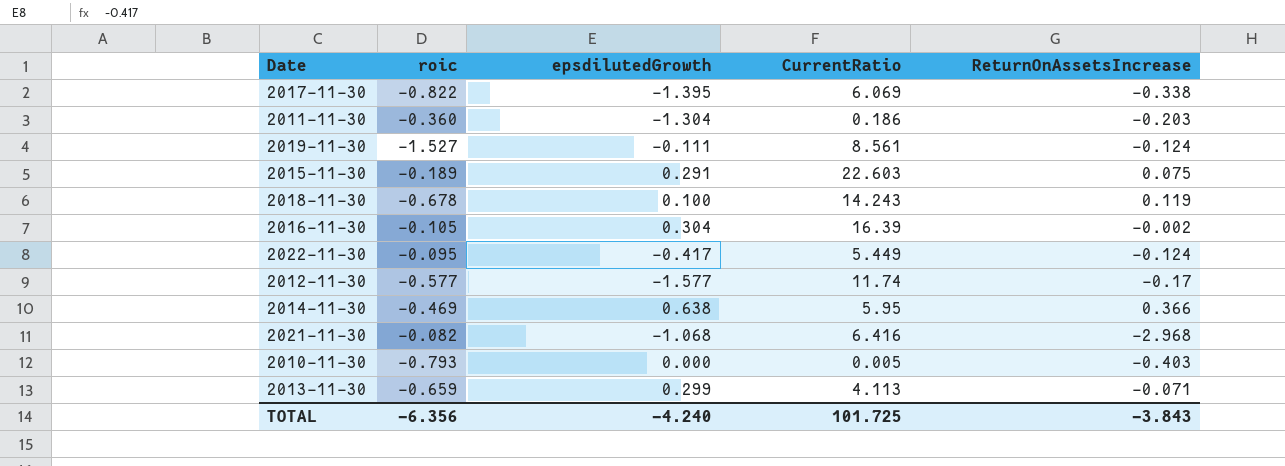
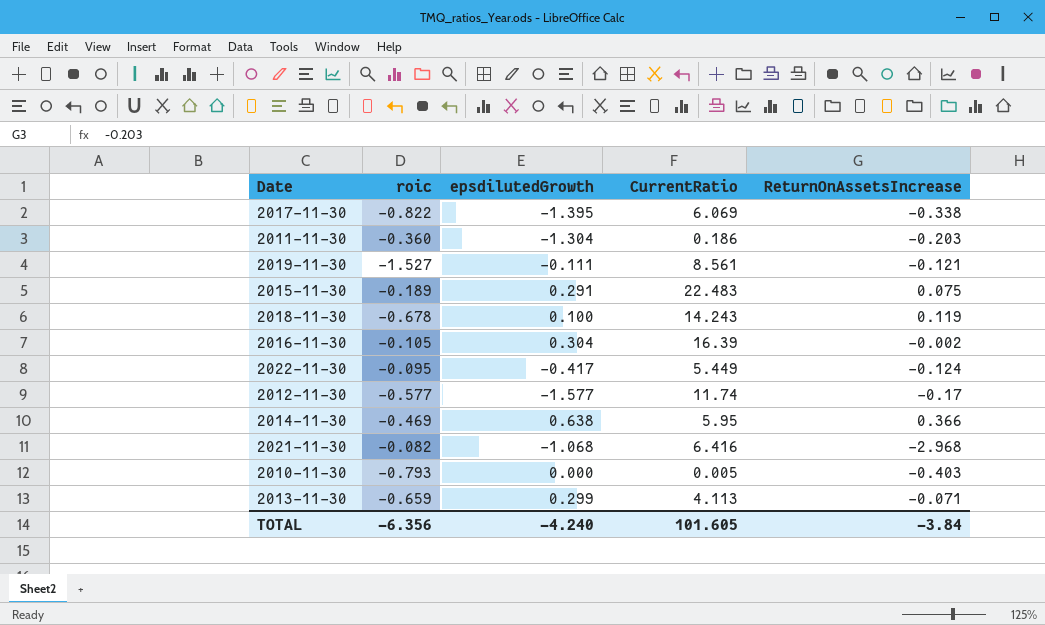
2019-11-30 | ReturnOnAssetsIncrease: -0.124 -> -0.121
2015-11-30 | CurrentRatio: 22.603 -> 22.483
TOTAL | CurrentRatio: 101.725 -> 101.605
TOTAL | ReturnOnAssetsIncrease: -3.843 -> -3.84

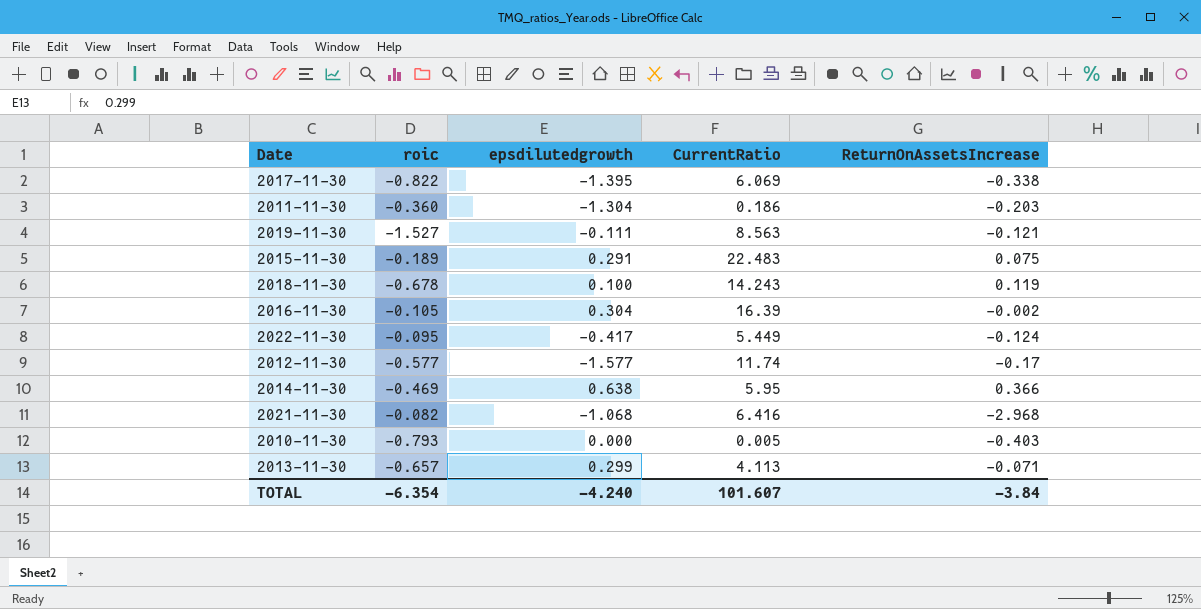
column name: epsdilutedGrowth -> epsdilutedgrowth
2019-11-30 | CurrentRatio: 8.561 -> 8.563
2013-11-30 | roic: -0.659 -> -0.657
TOTAL | roic: -6.356 -> -6.354
TOTAL | CurrentRatio: 101.605 -> 101.607

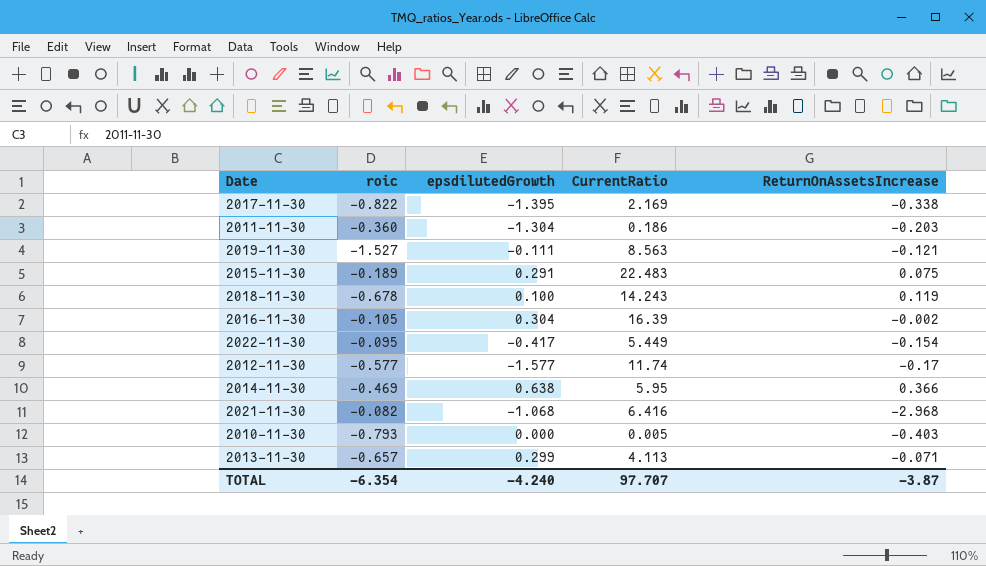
column name: epsdilutedgrowth -> epsdilutedGrowth
2017-11-30 | CurrentRatio: 6.069 -> 2.169
2022-11-30 | ReturnOnAssetsIncrease: -0.124 -> -0.154
TOTAL | CurrentRatio: 101.607 -> 97.707
TOTAL | ReturnOnAssetsIncrease: -3.84 -> -3.87

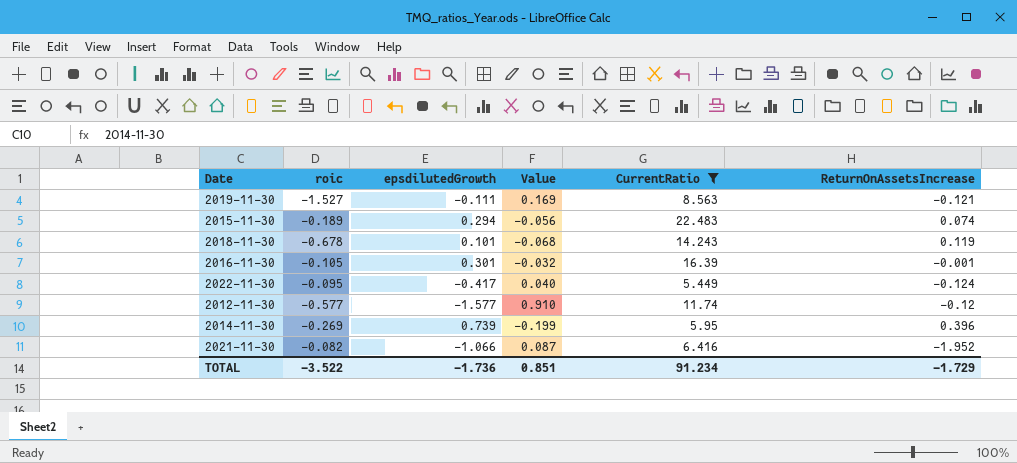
filter: none -> CurrentRatio >= 5.449
column Value | formula: none -> [roic] * [epsdilutedGrowth]
2015-11-30 | epsdilutedGrowth: 0.291 -> 0.294
2015-11-30 | ReturnOnAssetsIncrease: 0.075 -> 0.074
2018-11-30 | epsdilutedGrowth: 0.100 -> 0.101
2016-11-30 | epsdilutedGrowth: 0.304 -> 0.301
2016-11-30 | ReturnOnAssetsIncrease: -0.002 -> -0.001
2022-11-30 | ReturnOnAssetsIncrease: -0.154 -> -0.124
2012-11-30 | ReturnOnAssetsIncrease: -0.17 -> -0.12
2014-11-30 | roic: -0.469 -> -0.269
2014-11-30 | epsdilutedGrowth: 0.638 -> 0.739
2014-11-30 | ReturnOnAssetsIncrease: 0.366 -> 0.396
2021-11-30 | epsdilutedGrowth: -1.068 -> -1.066
2021-11-30 | ReturnOnAssetsIncrease: -2.968 -> -1.952
TOTAL | roic: -6.354 -> -3.522
TOTAL | epsdilutedGrowth: -4.240 -> -1.736
TOTAL | CurrentRatio: 97.707 -> 91.234
TOTAL | ReturnOnAssetsIncrease: -3.87 -> -1.729

